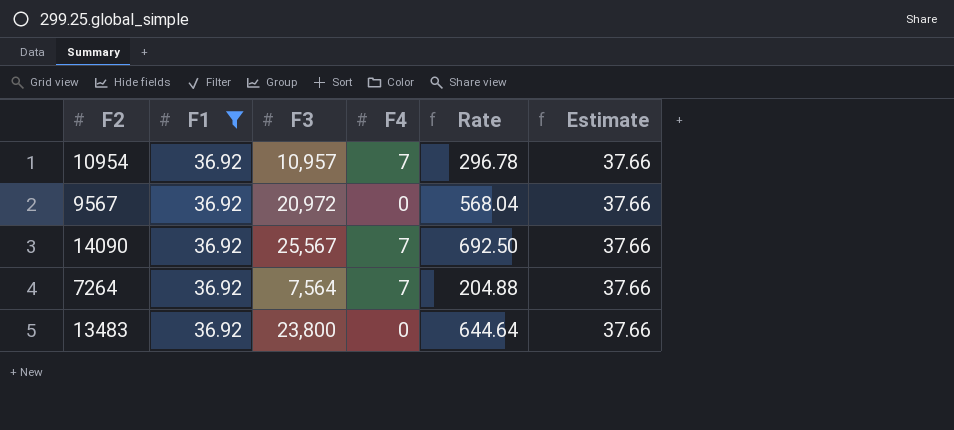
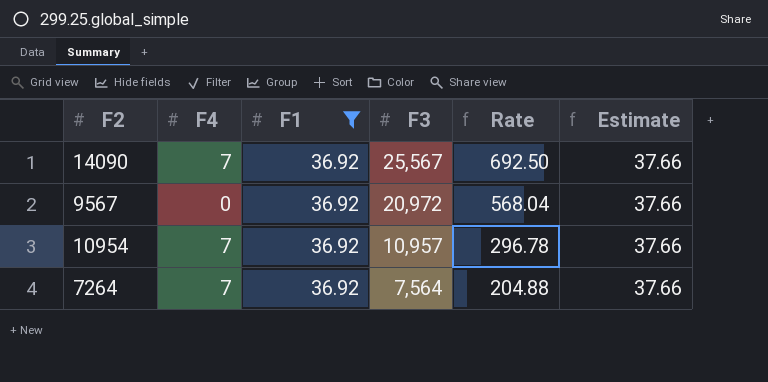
row order: none -> F3 descending
column F4 | position: 4 -> 2
row 13483: 36.92 | 23,800 | 0 | 644.64 | 37.66 -> none

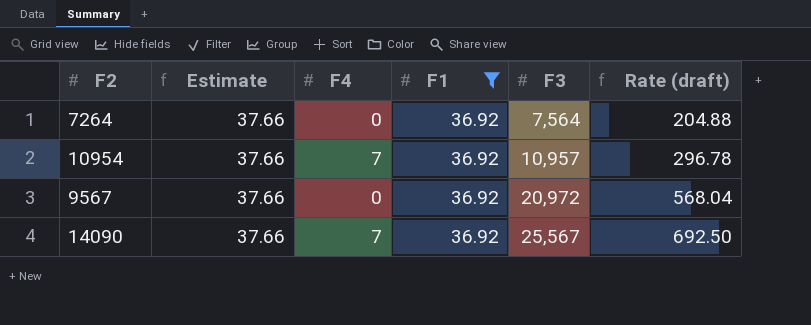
row order: F3 descending -> F3 ascending
column Estimate | position: 6 -> 2
column name: Rate -> Rate (draft)
7264 | F4: 7 -> 0

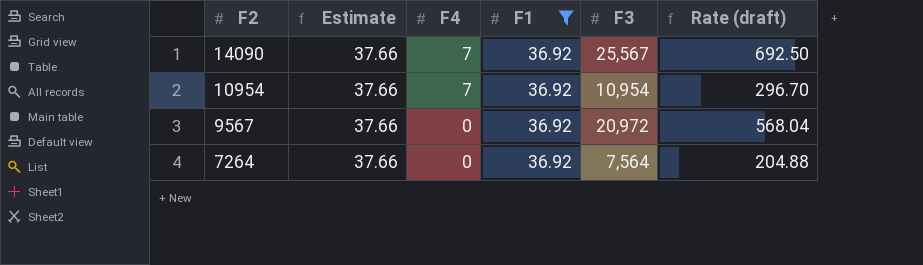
row order: F3 ascending -> F2 descending
10954 | F3: 10,957 -> 10,954
10954 | Rate (draft): 296.78 -> 296.70

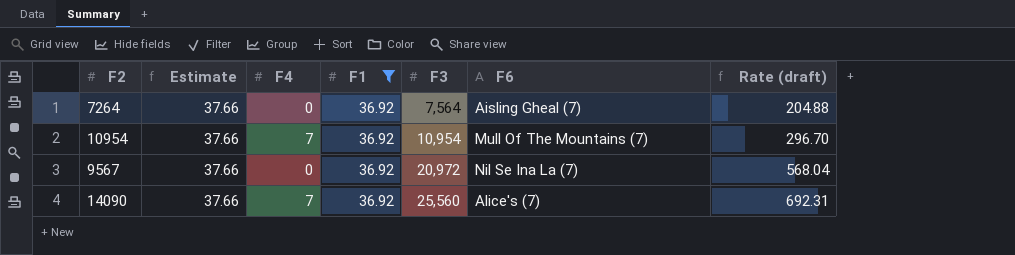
row order: F2 descending -> F3 ascending
column F6 | position: none -> 6
14090 | F3: 25,567 -> 25,560
14090 | Rate (draft): 692.50 -> 692.31

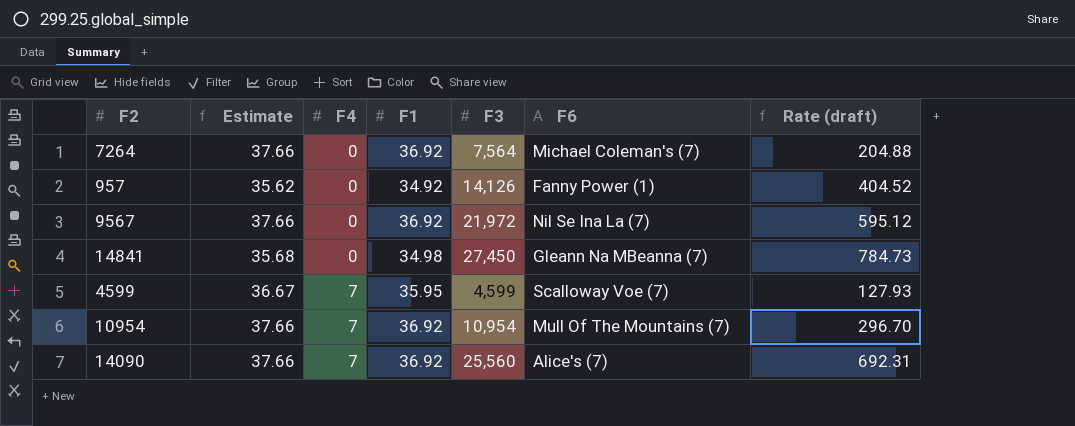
filter: F1 = 36.92 -> none
row order: F3 ascending -> F4 ascending
7264 | F6: Aisling Gheal (7) -> Michael Coleman's (7)
9567 | F3: 20,972 -> 21,972
9567 | Rate (draft): 568.04 -> 595.12

